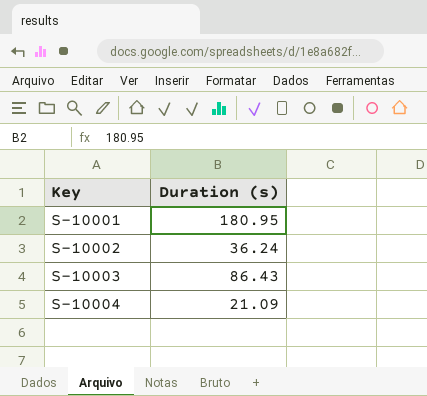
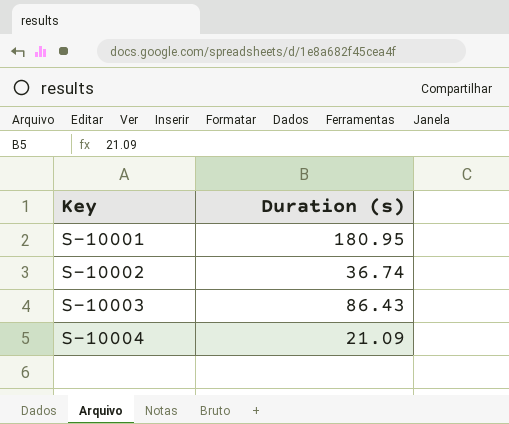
S-10002 | Duration (s): 36.24 -> 36.74

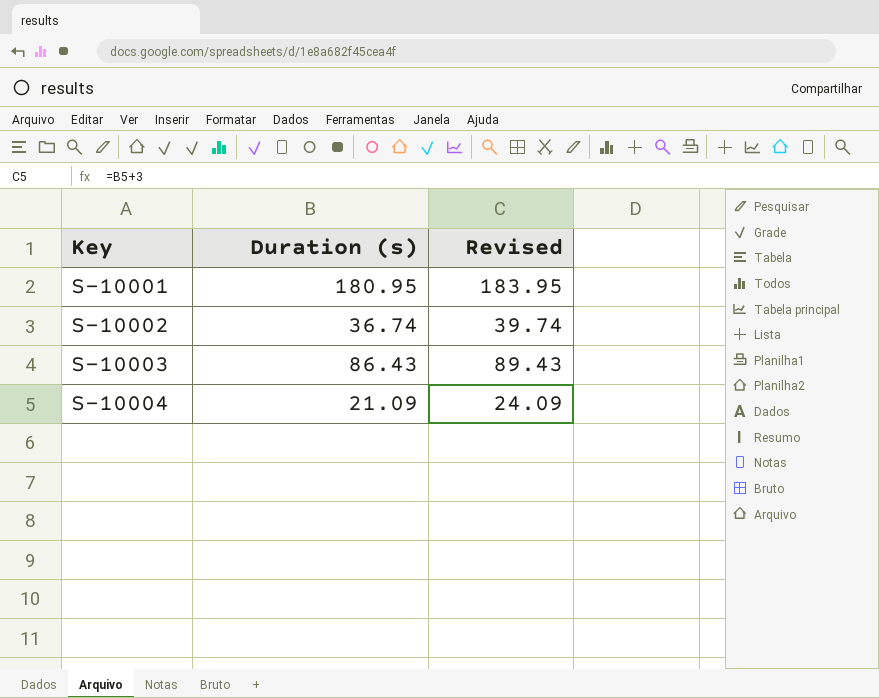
column Revised | formula: none -> [Duration (s)] + 3

